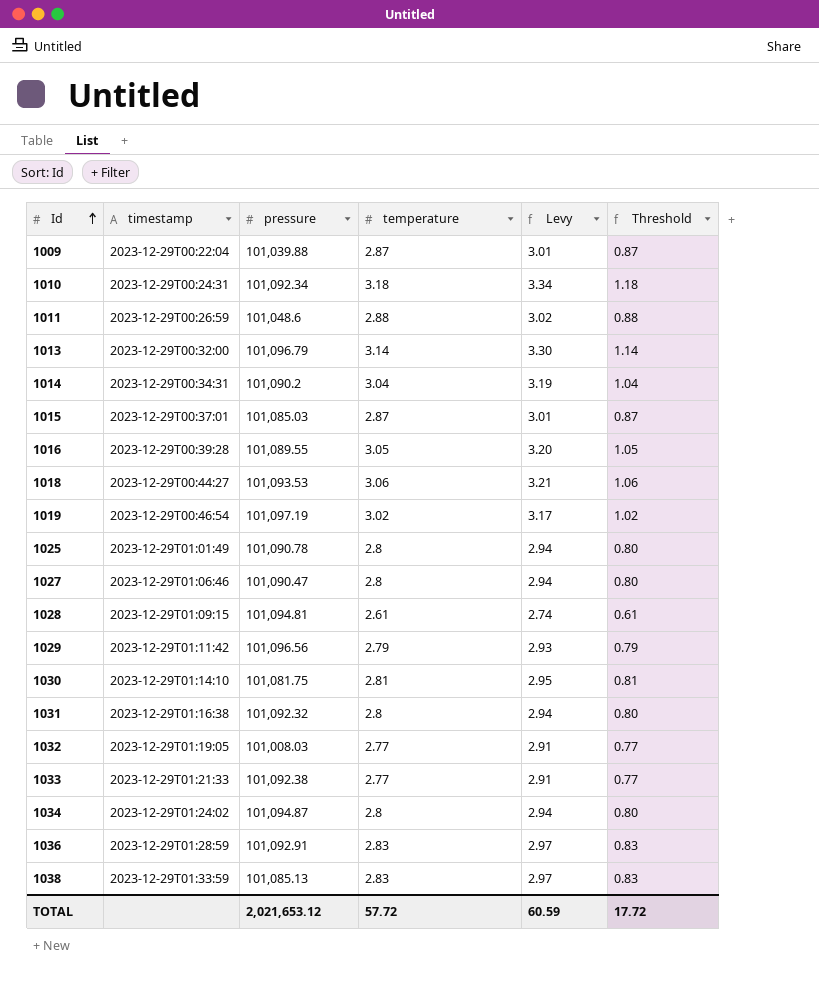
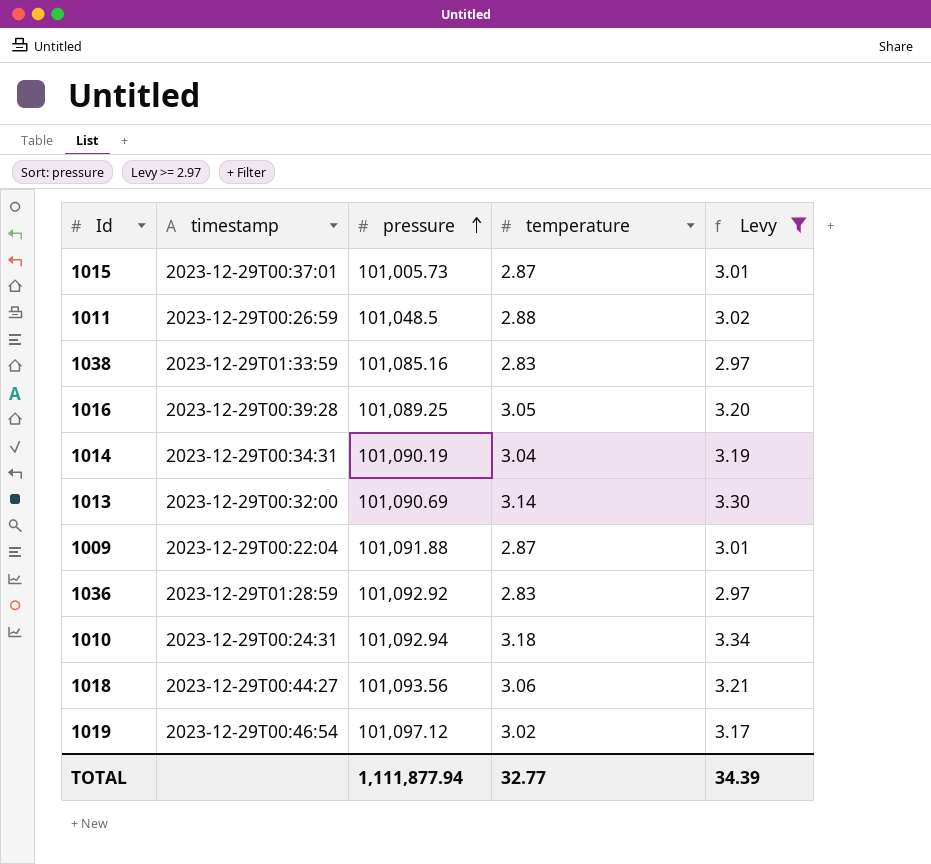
filter: none -> Levy >= 2.97
row order: Id ascending -> pressure ascending
column Threshold | formula: [temperature] - 2 -> none
1015 | pressure: 101,085.03 -> 101,005.73
1011 | pressure: 101,048.6 -> 101,048.5
1038 | pressure: 101,085.13 -> 101,085.16
1016 | pressure: 101,089.55 -> 101,089.25
1014 | pressure: 101,090.2 -> 101,090.19
1013 | pressure: 101,096.79 -> 101,090.69
1009 | pressure: 101,039.88 -> 101,091.88
1036 | pressure: 101,092.91 -> 101,092.92
1010 | pressure: 101,092.34 -> 101,092.94
1018 | pressure: 101,093.53 -> 101,093.56
1019 | pressure: 101,097.19 -> 101,097.12
TOTAL | pressure: 2,021,653.12 -> 1,111,877.94
TOTAL | temperature: 57.72 -> 32.77
TOTAL | Levy: 60.59 -> 34.39

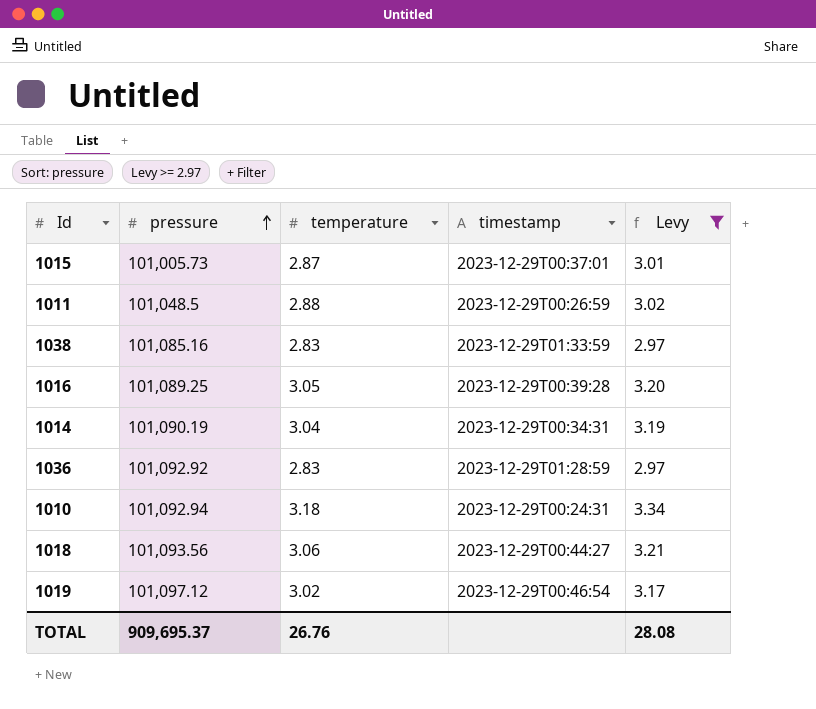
column timestamp | position: 2 -> 4
row 1013: 2023-12-29T00:32:00 | 101,090.69 | 3.14 | 3.30 -> none
row 1009: 2023-12-29T00:22:04 | 101,091.88 | 2.87 | 3.01 -> none
TOTAL | pressure: 1,111,877.94 -> 909,695.37
TOTAL | temperature: 32.77 -> 26.76
TOTAL | Levy: 34.39 -> 28.08

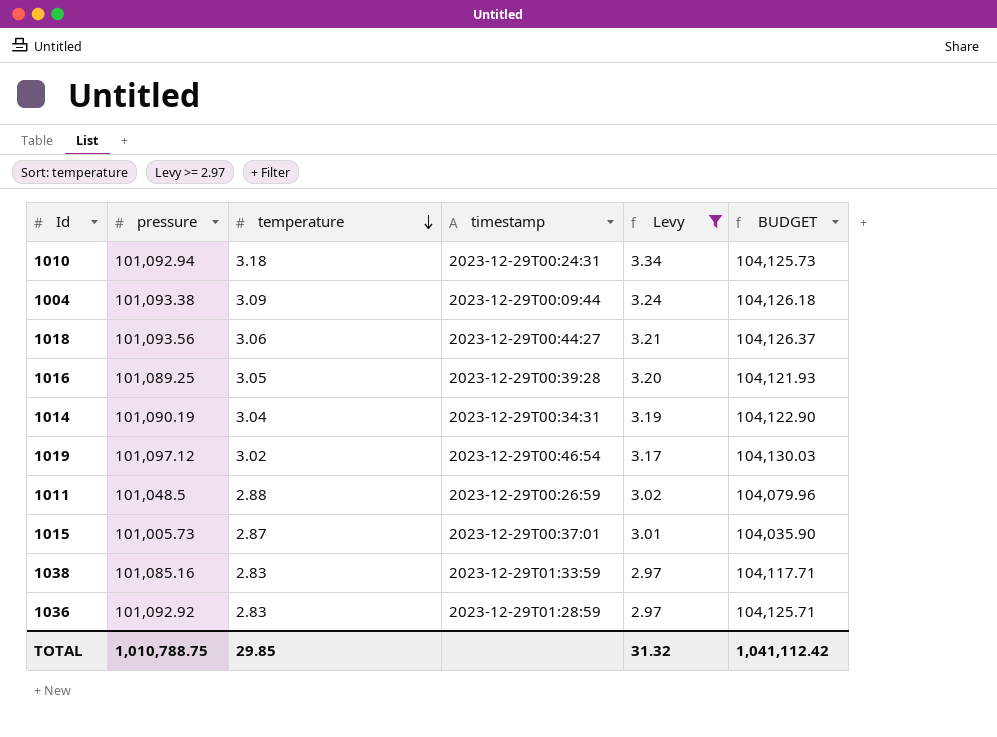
row order: pressure ascending -> temperature descending
column BUDGET | formula: none -> [pressure] * 1.03
row 1004: none -> 101,093.38 | 3.09 | 2023-12-29T00:09:44 | 3.24 | 104,126.18
TOTAL | pressure: 909,695.37 -> 1,010,788.75
TOTAL | temperature: 26.76 -> 29.85
TOTAL | Levy: 28.08 -> 31.32

